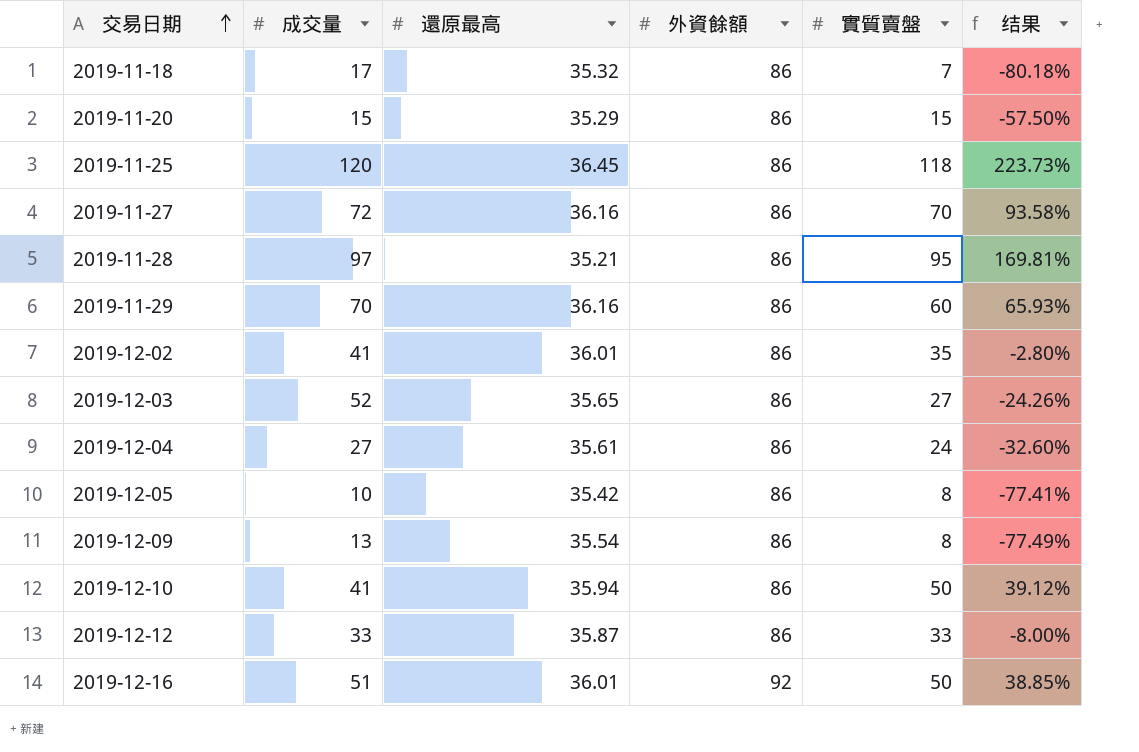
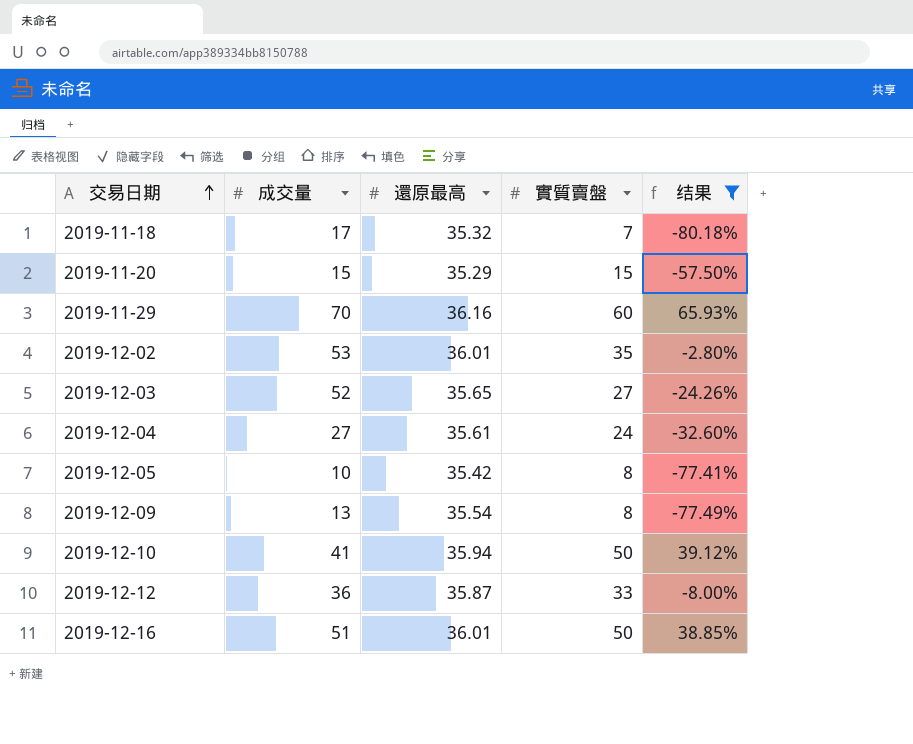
filter: none -> 结果 <= 65.93%
column 外資餘額 | position: 4 -> none
2019-12-02 | 成交量: 41 -> 53
2019-12-12 | 成交量: 33 -> 36

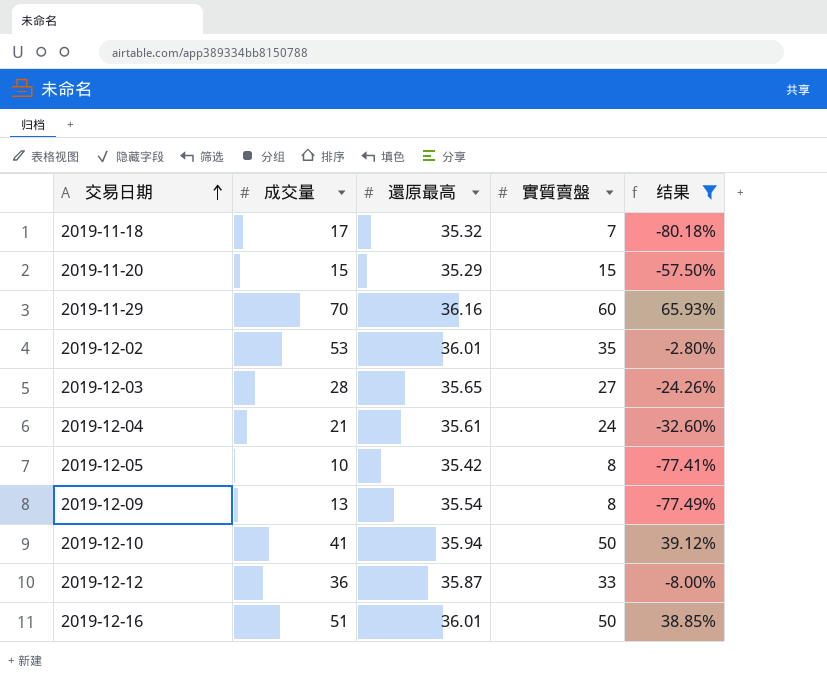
2019-12-03 | 成交量: 52 -> 28
2019-12-04 | 成交量: 27 -> 21

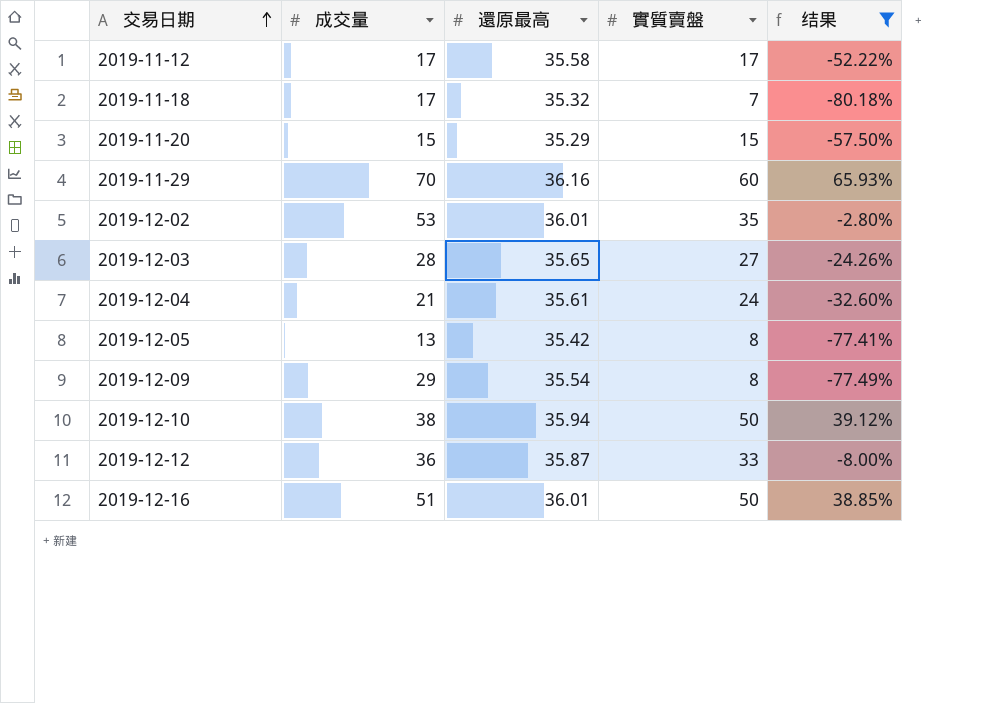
row 2019-11-12: none -> 17 | 35.58 | 17 | -52.22%
2019-12-05 | 成交量: 10 -> 13
2019-12-09 | 成交量: 13 -> 29
2019-12-10 | 成交量: 41 -> 38

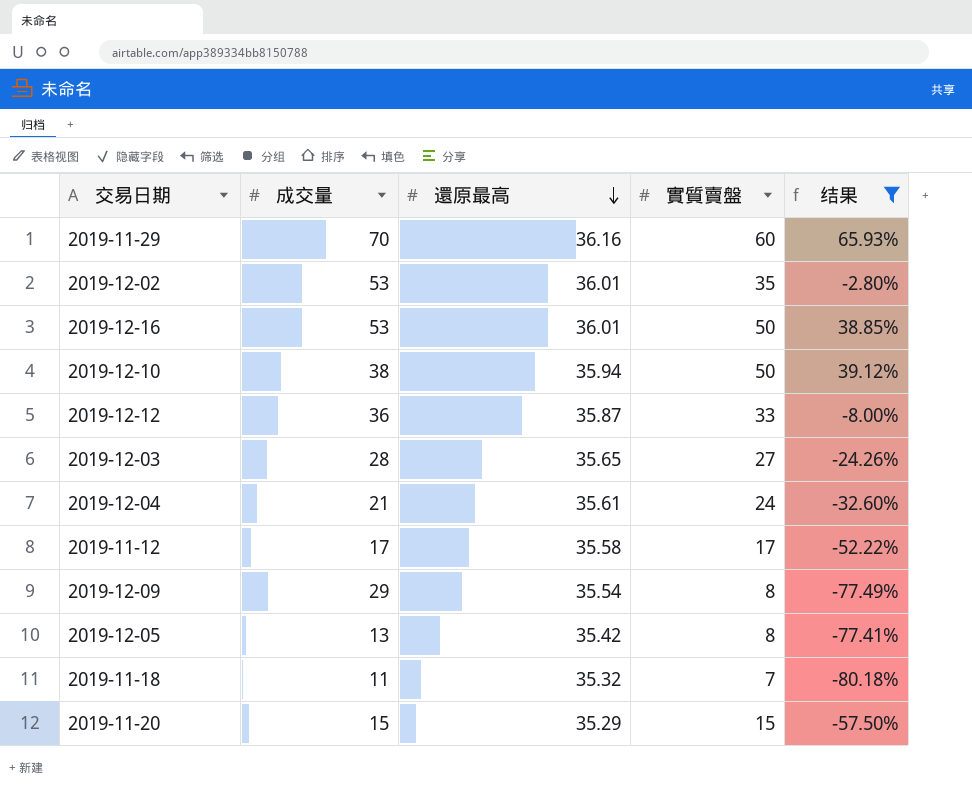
row order: 交易日期 ascending -> 還原最高 descending
2019-12-16 | 成交量: 51 -> 53
2019-11-18 | 成交量: 17 -> 11

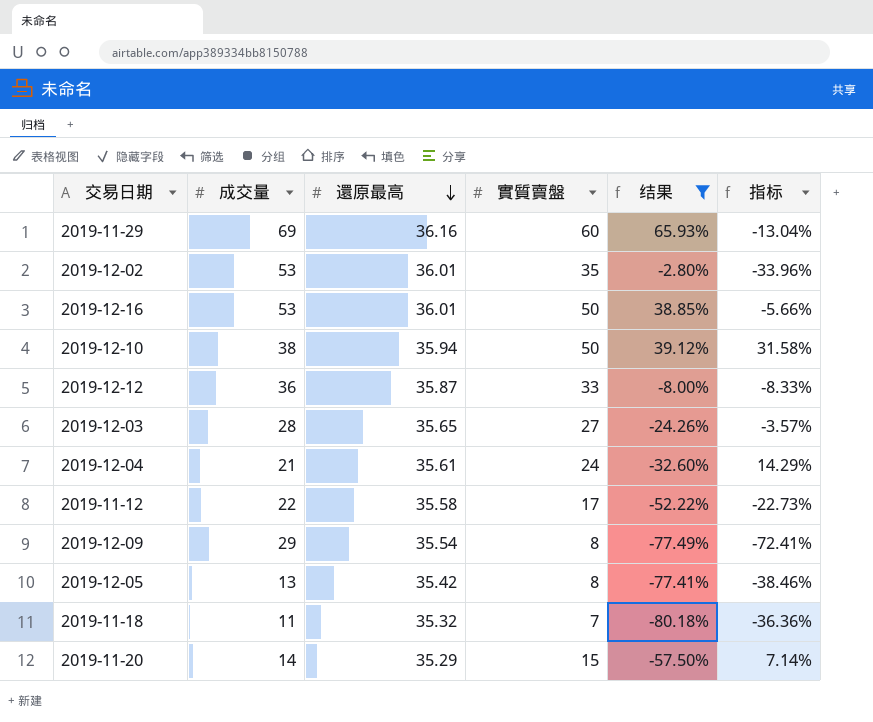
column 指标 | formula: none -> ([實質賣盤] - [成交量]) / [成交量]
2019-11-29 | 成交量: 70 -> 69
2019-11-12 | 成交量: 17 -> 22
2019-11-20 | 成交量: 15 -> 14

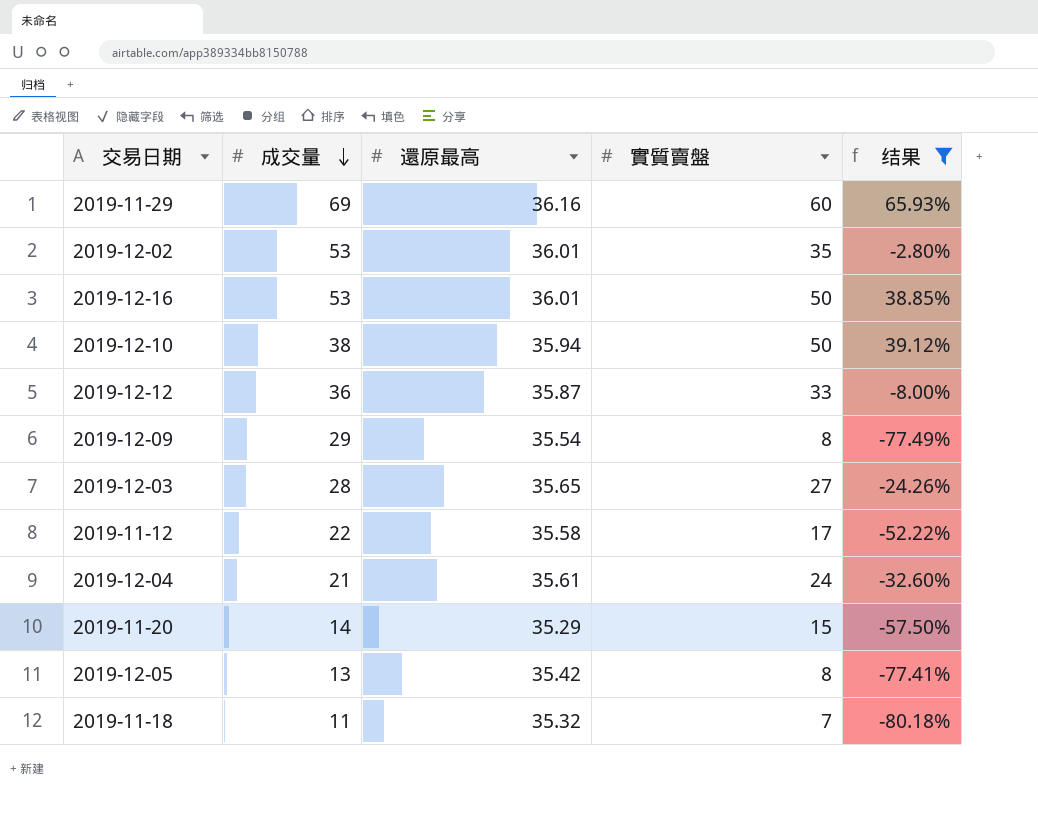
row order: 還原最高 descending -> 成交量 descending
column 指标 | formula: ([實質賣盤] - [成交量]) / [成交量] -> none

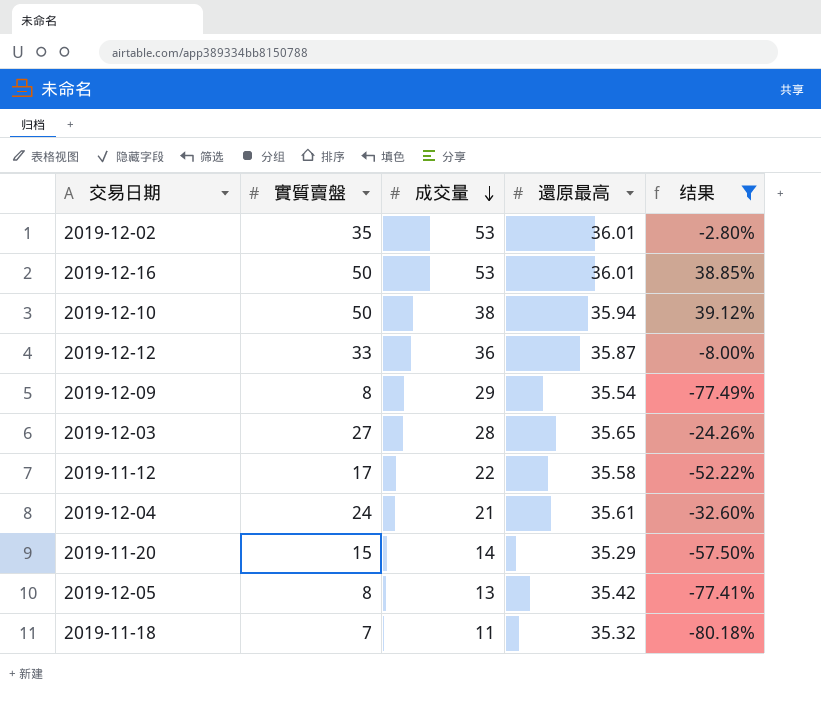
column 實質賣盤 | position: 4 -> 2
row 2019-11-29: 69 | 36.16 | 60 | 65.93% -> none

